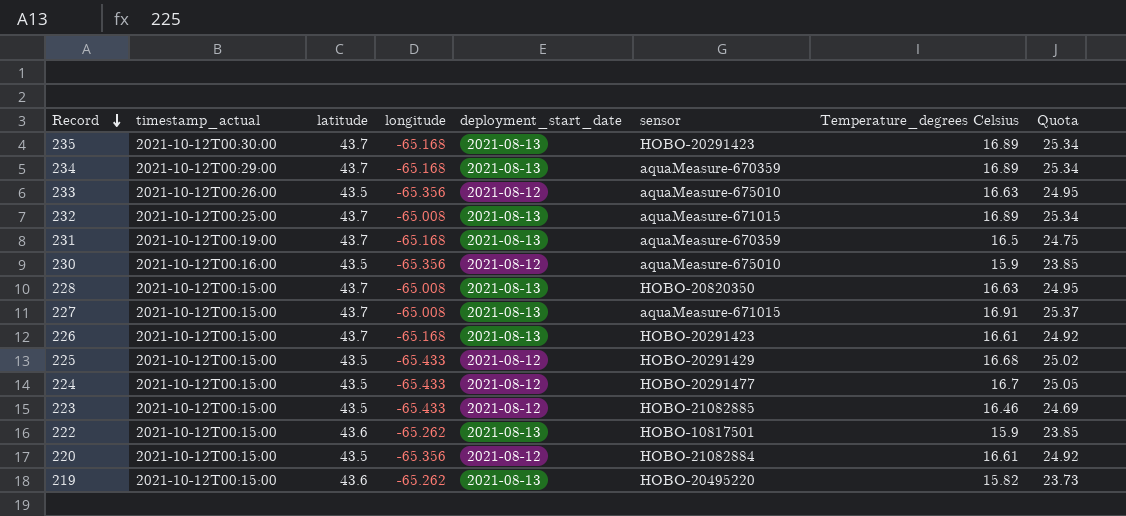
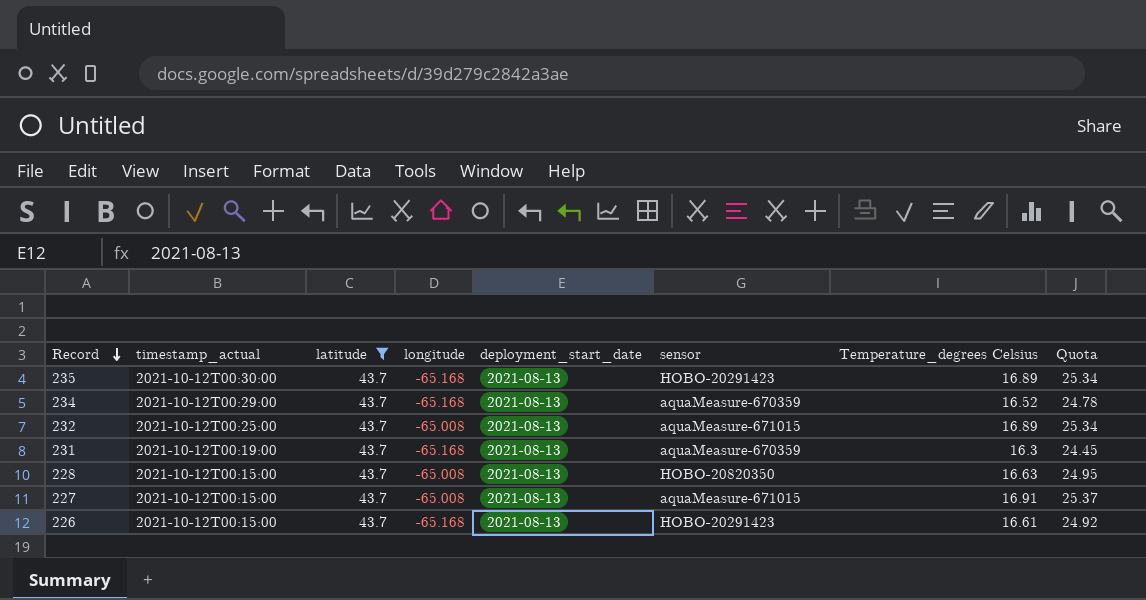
filter: none -> latitude = 43.7
234 | Temperature_degrees Celsius: 16.89 -> 16.52
234 | Quota: 25.34 -> 24.78
231 | Temperature_degrees Celsius: 16.5 -> 16.3
231 | Quota: 24.75 -> 24.45

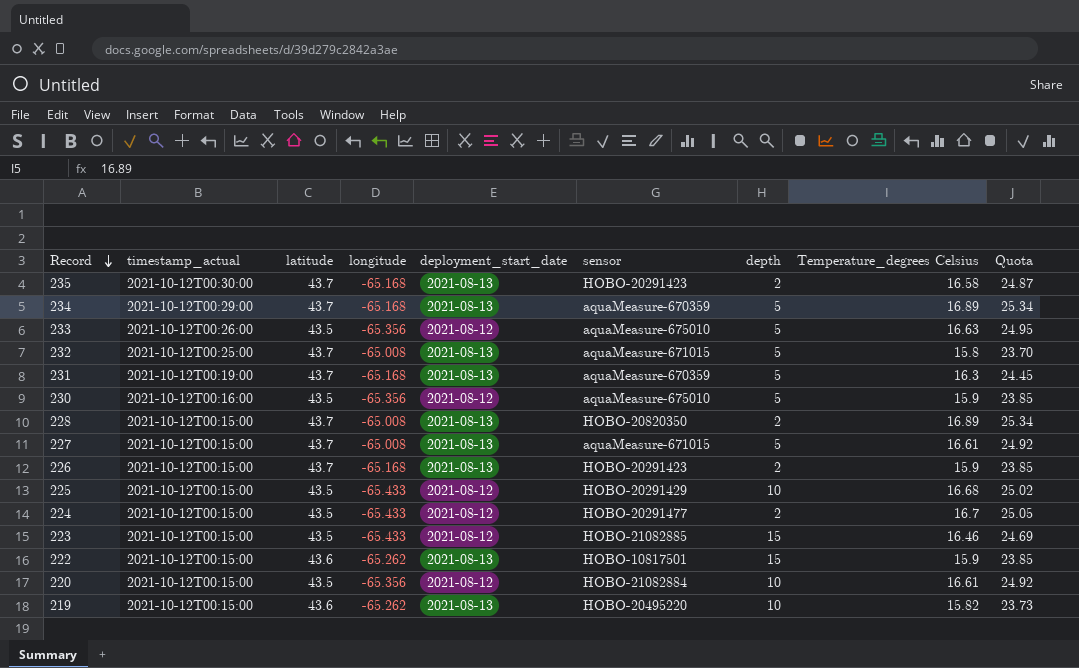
filter: latitude = 43.7 -> none
column depth | position: none -> 7
235 | Temperature_degrees Celsius: 16.89 -> 16.58
235 | Quota: 25.34 -> 24.87
234 | Temperature_degrees Celsius: 16.52 -> 16.89
234 | Quota: 24.78 -> 25.34
232 | Temperature_degrees Celsius: 16.89 -> 15.8
232 | Quota: 25.34 -> 23.70
228 | Temperature_degrees Celsius: 16.63 -> 16.89
228 | Quota: 24.95 -> 25.34
227 | Temperature_degrees Celsius: 16.91 -> 16.61
227 | Quota: 25.37 -> 24.92
226 | Temperature_degrees Celsius: 16.61 -> 15.9
226 | Quota: 24.92 -> 23.85

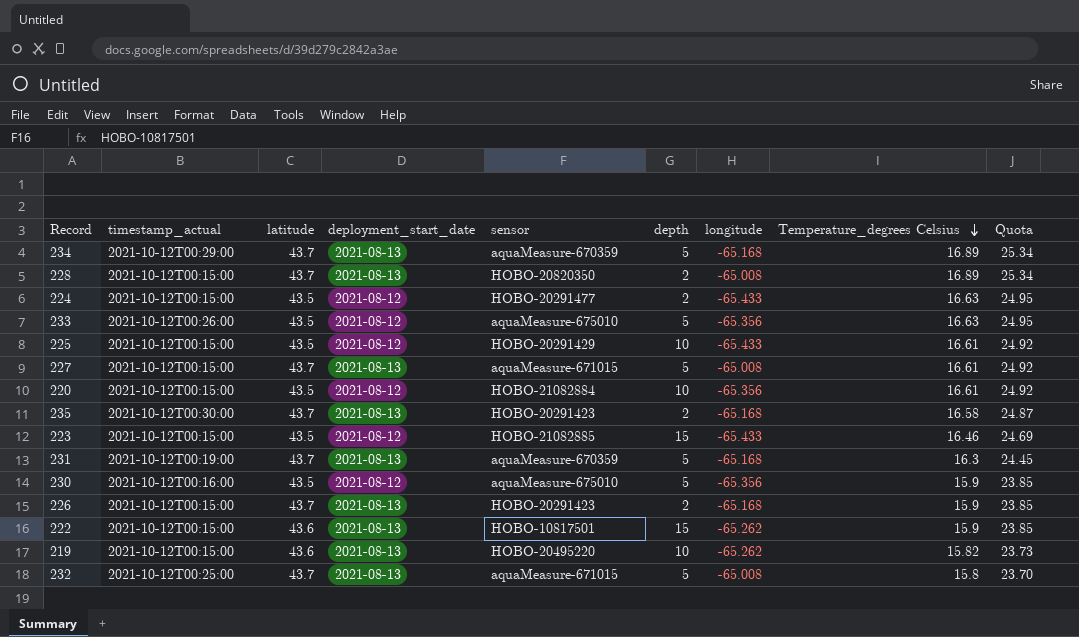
row order: Record descending -> Temperature_degrees Celsius descending
column longitude | position: 4 -> 7
224 | Temperature_degrees Celsius: 16.7 -> 16.63
224 | Quota: 25.05 -> 24.95
225 | Temperature_degrees Celsius: 16.68 -> 16.61
225 | Quota: 25.02 -> 24.92

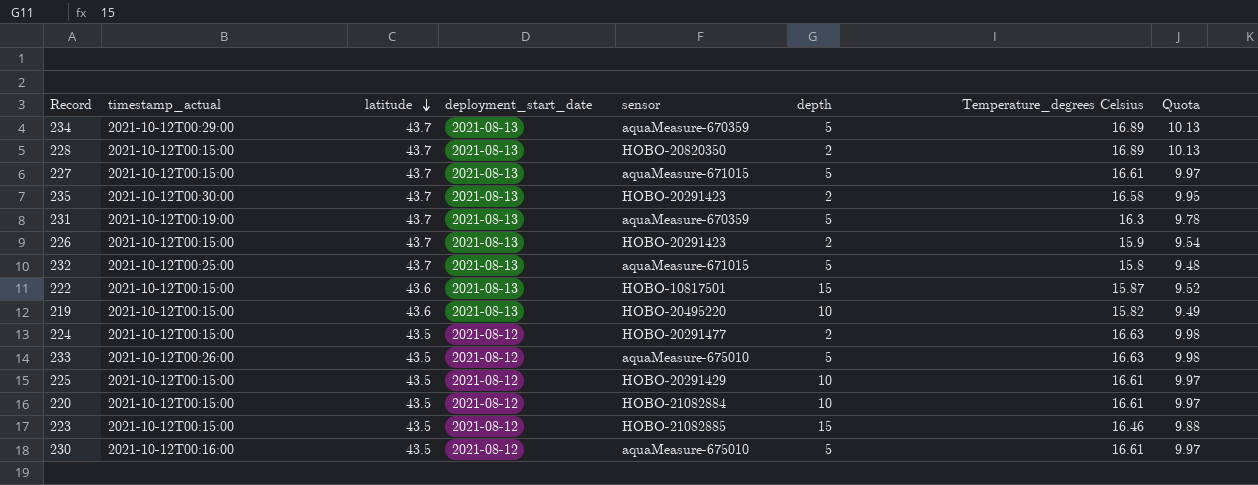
row order: Temperature_degrees Celsius descending -> latitude descending
column longitude | position: 7 -> none
column Quota | formula: [Temperature_degrees Celsius] * 1.5 -> [Temperature_degrees Celsius] * 0.6
222 | Temperature_degrees Celsius: 15.9 -> 15.87
230 | Temperature_degrees Celsius: 15.9 -> 16.61

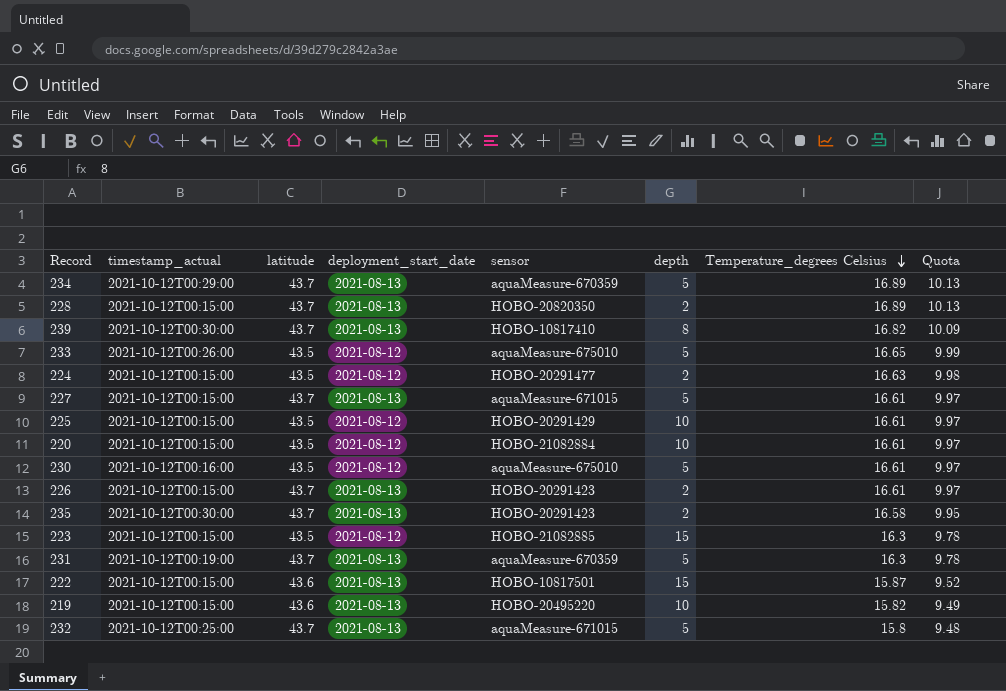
row order: latitude descending -> Temperature_degrees Celsius descending
row 239: none -> 2021-10-12T00:30:00 | 43.7 | 2021-08-13 | HOBO-10817410 | 8 | 16.82 | 10.09
233 | Temperature_degrees Celsius: 16.63 -> 16.65
233 | Quota: 9.98 -> 9.99
226 | Temperature_degrees Celsius: 15.9 -> 16.61
226 | Quota: 9.54 -> 9.97
223 | Temperature_degrees Celsius: 16.46 -> 16.3
223 | Quota: 9.88 -> 9.78

